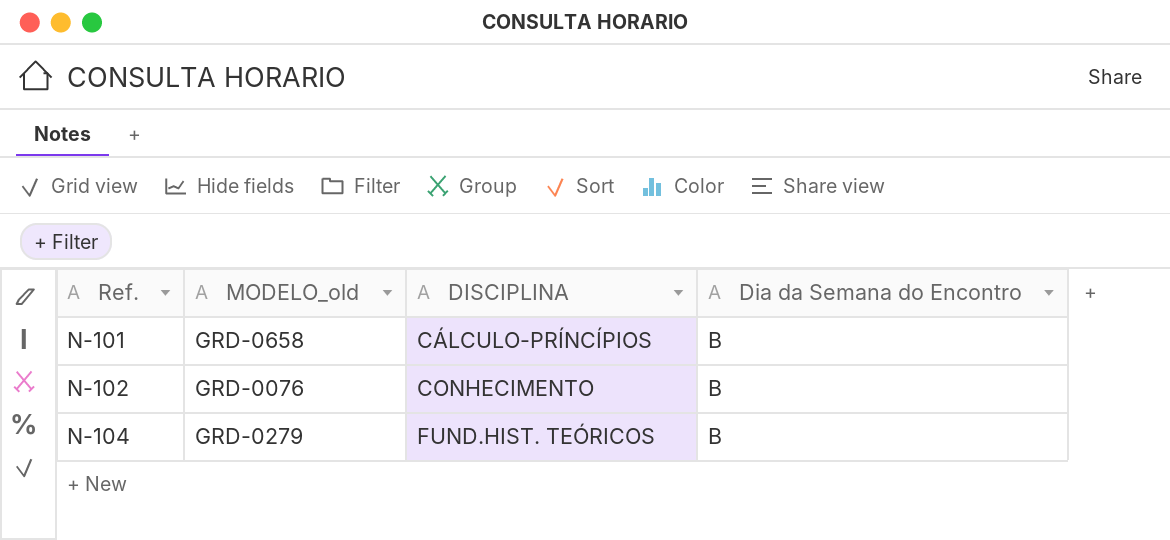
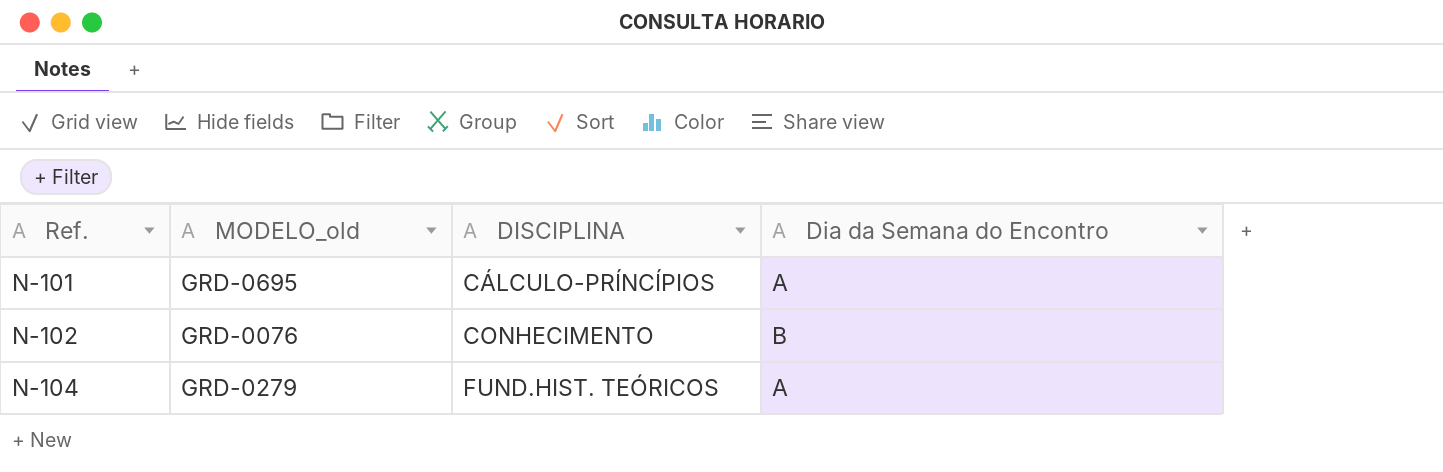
N-101 | MODELO_old: GRD-0658 -> GRD-0695
N-101 | Dia da Semana do Encontro: B -> A
N-104 | Dia da Semana do Encontro: B -> A

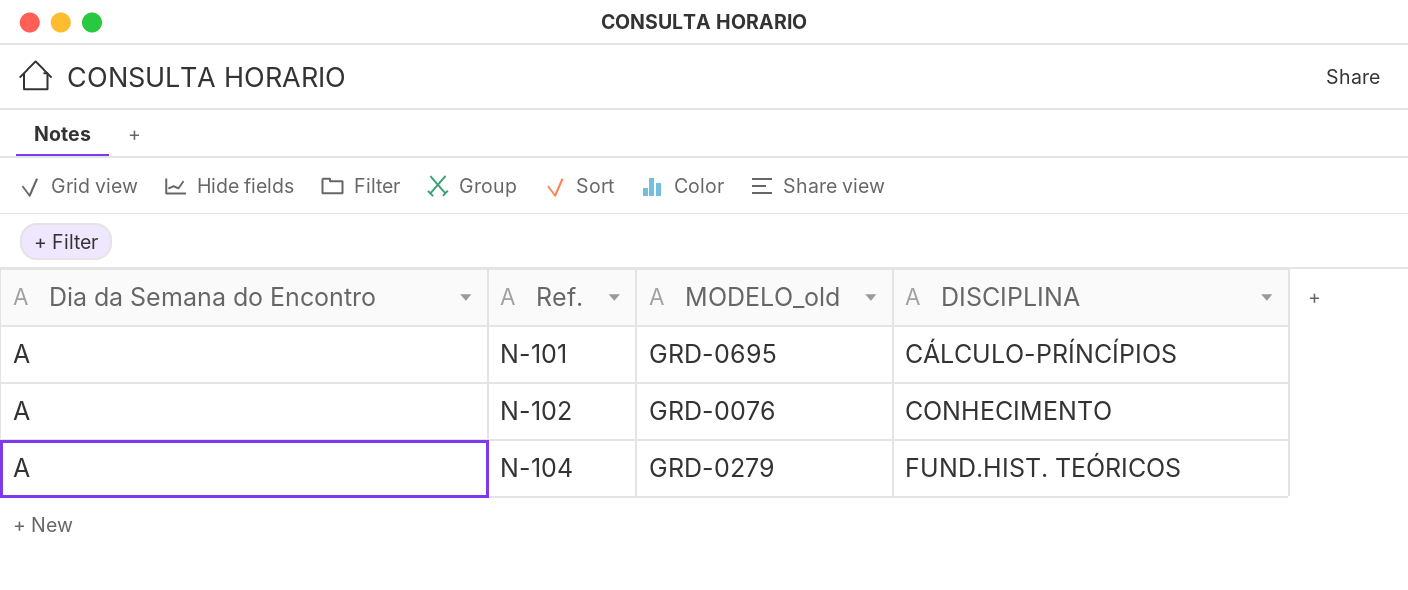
column Dia da Semana do Encontro | position: 4 -> 1
N-102 | Dia da Semana do Encontro: B -> A

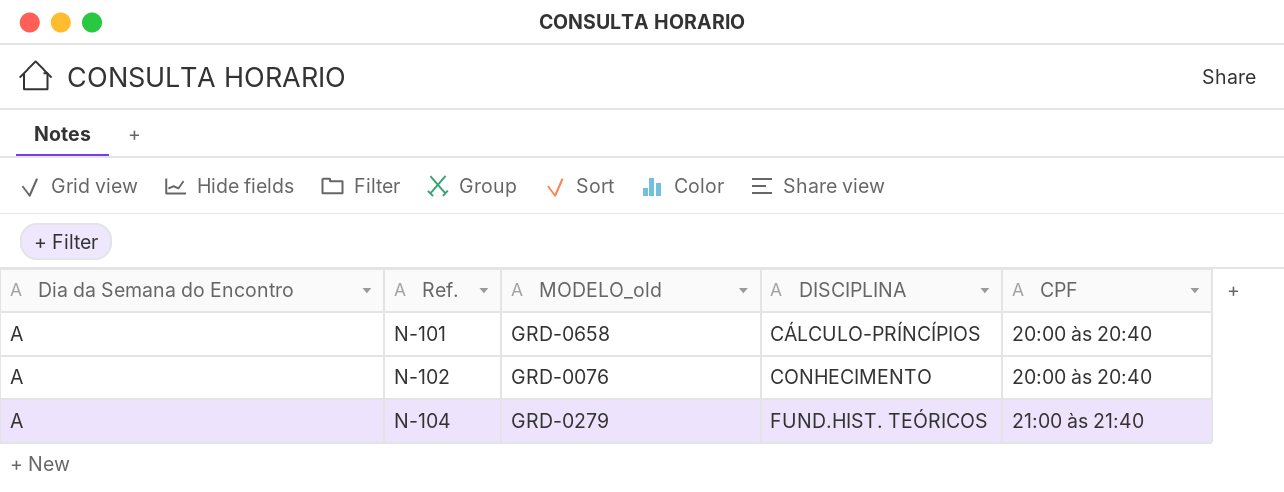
column CPF | position: none -> 5
N-101 | MODELO_old: GRD-0695 -> GRD-0658

